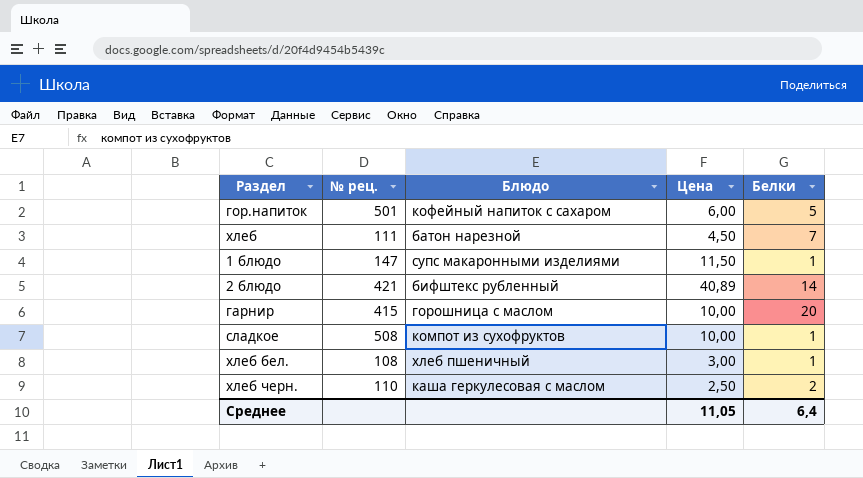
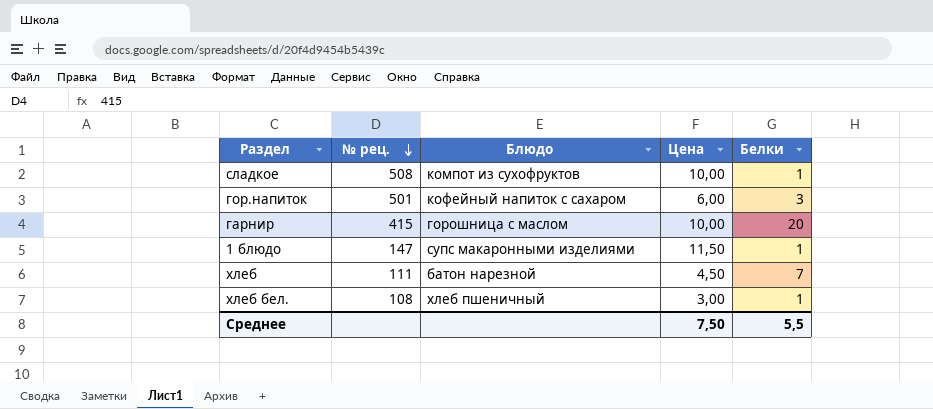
row order: none -> № рец. descending
row 2 блюдо: 421 | бифштекс рубленный | 40,89 | 14 -> none
row хлеб черн.: 110 | каша геркулесовая с маслом | 2,50 | 2 -> none
гор.напиток | Белки: 5 -> 3
Среднее | Цена: 11,05 -> 7,50
Среднее | Белки: 6,4 -> 5,5

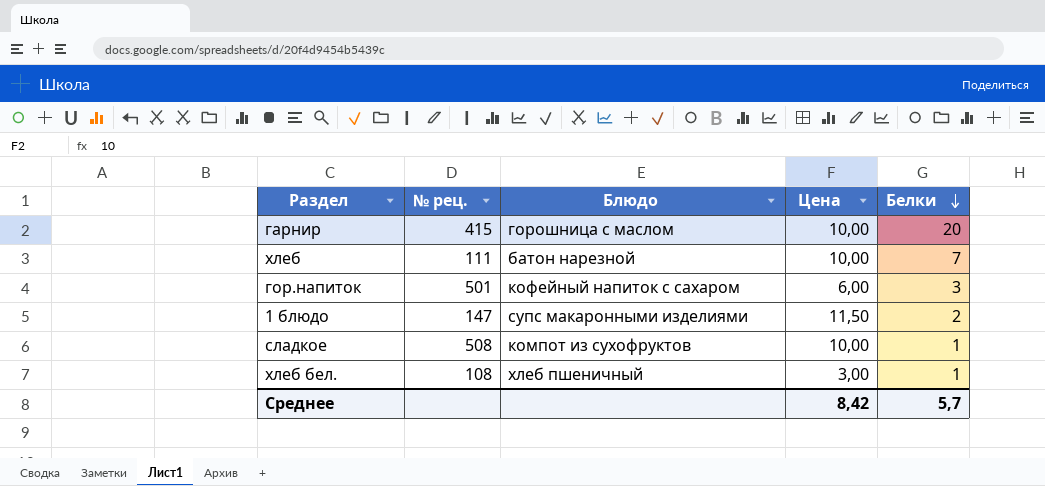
row order: № рец. descending -> Белки descending
хлеб | Цена: 4,50 -> 10,00
1 блюдо | Белки: 1 -> 2
Среднее | Цена: 7,50 -> 8,42
Среднее | Белки: 5,5 -> 5,7

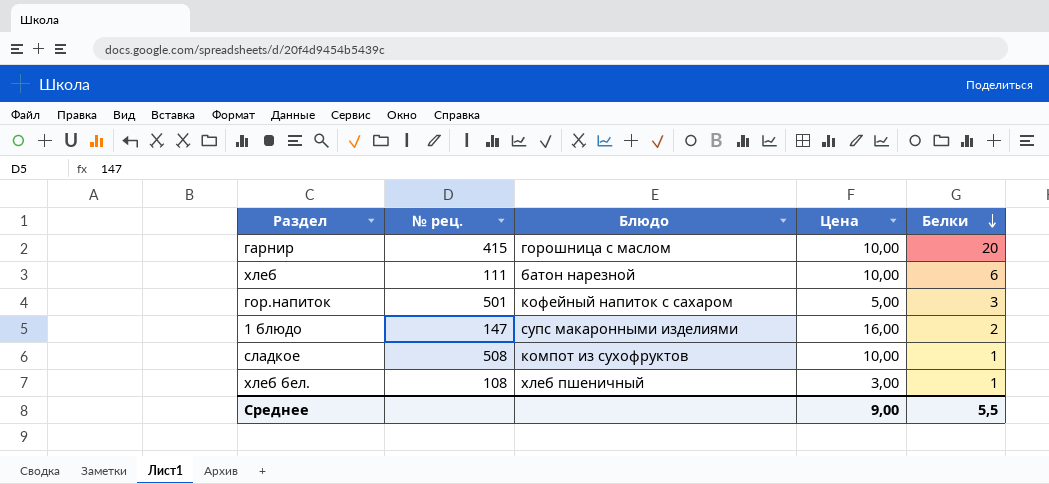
хлеб | Белки: 7 -> 6
гор.напиток | Цена: 6,00 -> 5,00
1 блюдо | Цена: 11,50 -> 16,00
Среднее | Цена: 8,42 -> 9,00
Среднее | Белки: 5,7 -> 5,5

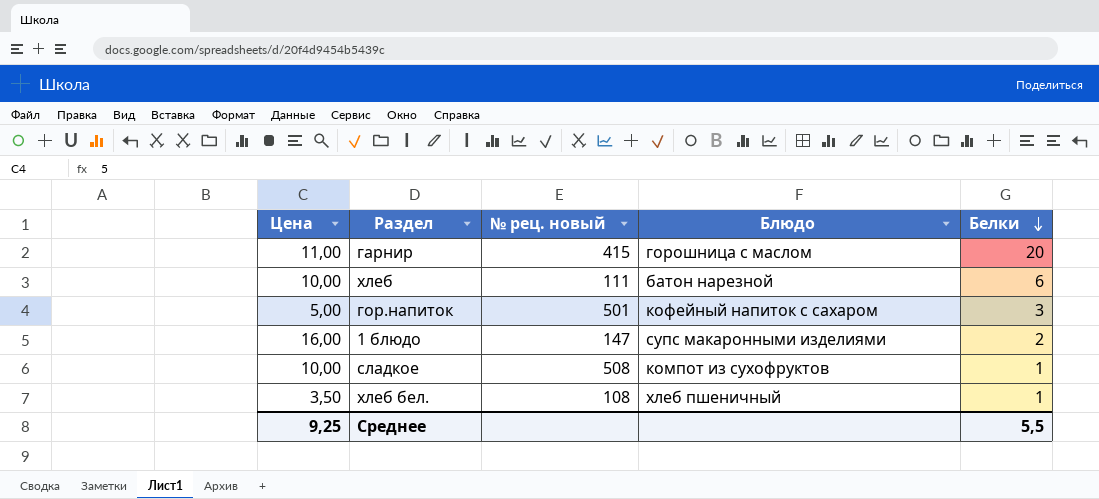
column Цена | position: 4 -> 1
column name: № рец. -> № рец. новый
гарнир | Цена: 10,00 -> 11,00
хлеб бел. | Цена: 3,00 -> 3,50
Среднее | Цена: 9,00 -> 9,25

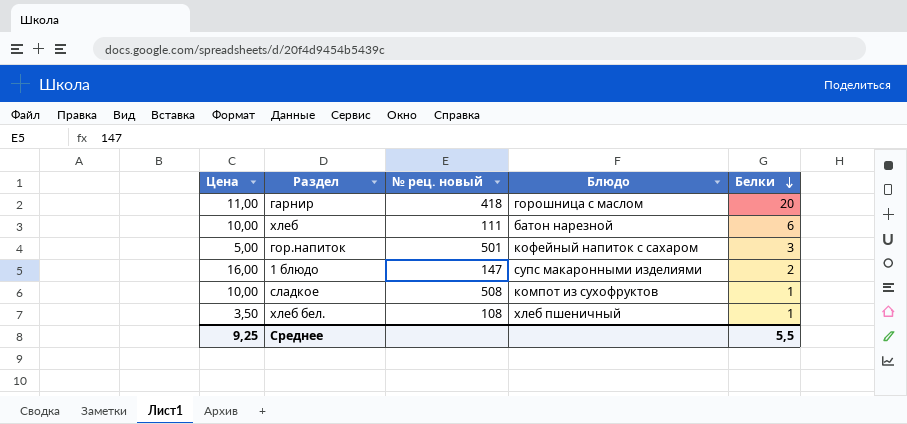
гарнир | № рец. новый: 415 -> 418

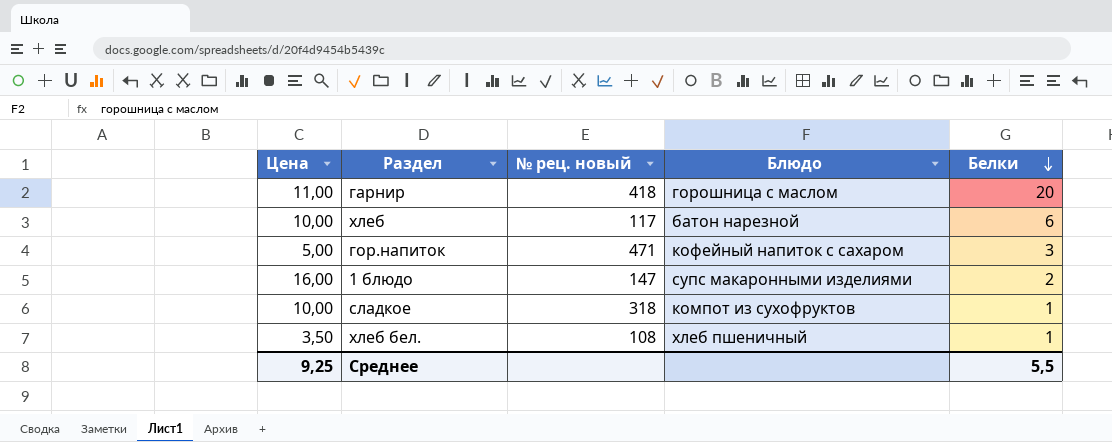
хлеб | № рец. новый: 111 -> 117
гор.напиток | № рец. новый: 501 -> 471
сладкое | № рец. новый: 508 -> 318

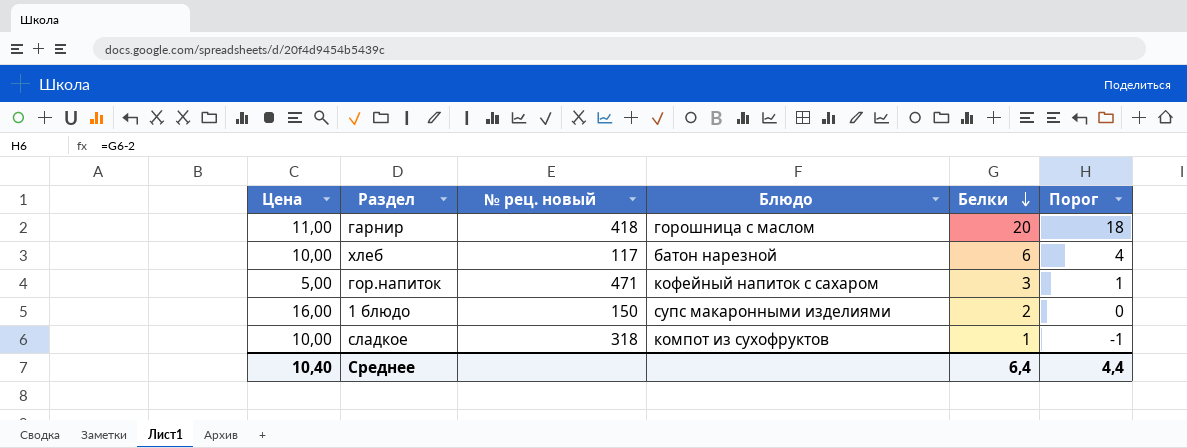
column Порог | formula: none -> [Белки] - 2
row хлеб бел.: 3,50 | 108 | хлеб пшеничный | 1 -> none
1 блюдо | № рец. новый: 147 -> 150
Среднее | Цена: 9,25 -> 10,40
Среднее | Белки: 5,5 -> 6,4

